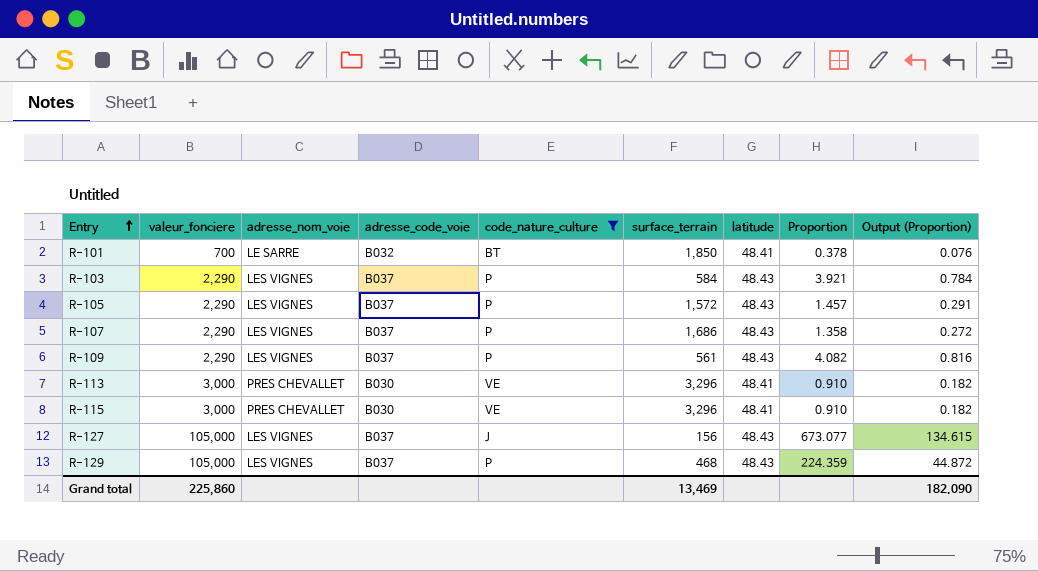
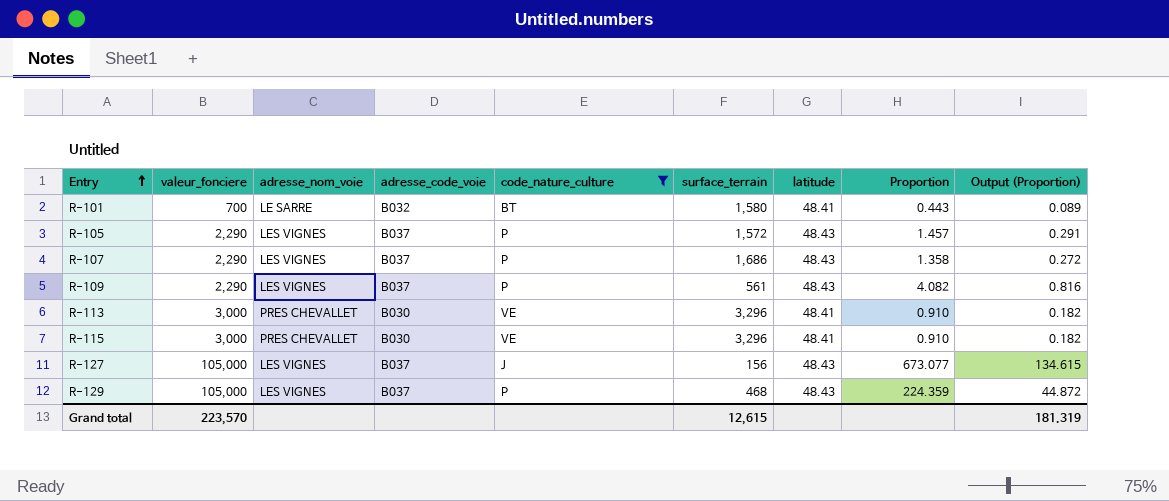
row R-103: 2,290 | LES VIGNES | B037 | P | 584 | 48.43 | 3.921 | 0.784 -> none
R-101 | surface_terrain: 1,850 -> 1,580
R-101 | Proportion: 0.378 -> 0.443
R-101 | Output (Proportion): 0.076 -> 0.089
Grand total | valeur_fonciere: 225,860 -> 223,570
Grand total | surface_terrain: 13,469 -> 12,615
Grand total | Output (Proportion): 182.090 -> 181.319

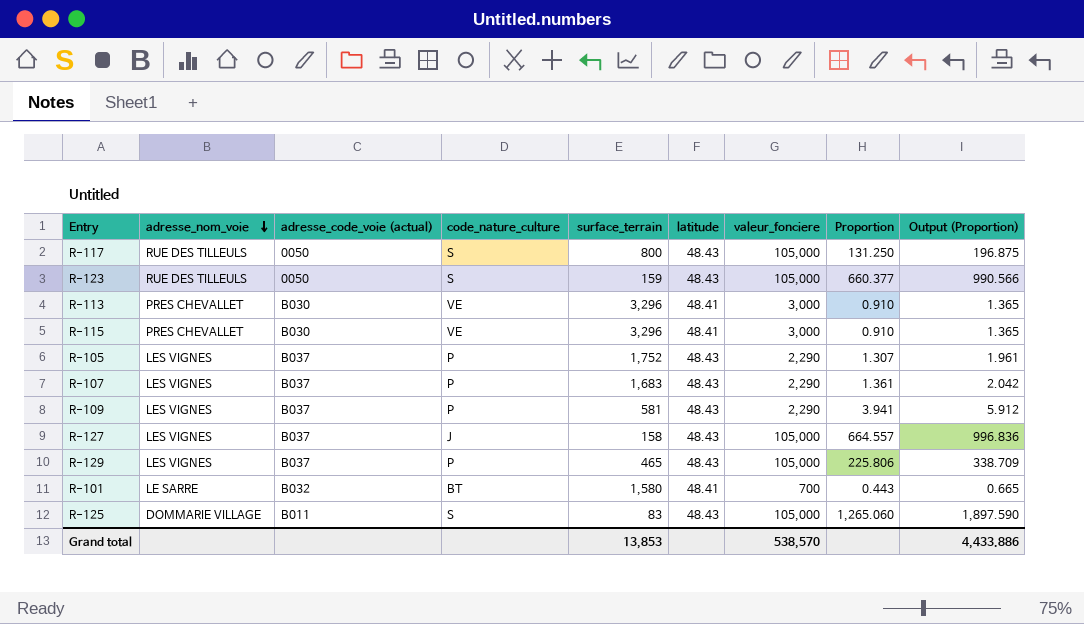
filter: code_nature_culture != S -> none
row order: Entry ascending -> adresse_nom_voie descending
column name: adresse_code_voie -> adresse_code_voie (actual)
column valeur_fonciere | position: 2 -> 7
column Output (Proportion) | formula: [Proportion] * 0.2 -> [Proportion] * 1.5
R-105 | surface_terrain: 1,572 -> 1,752
R-105 | Proportion: 1.457 -> 1.307
R-107 | surface_terrain: 1,686 -> 1,683
R-107 | Proportion: 1.358 -> 1.361
R-109 | surface_terrain: 561 -> 581
R-109 | Proportion: 4.082 -> 3.941
R-127 | surface_terrain: 156 -> 158
R-127 | Proportion: 673.077 -> 664.557
R-129 | surface_terrain: 468 -> 465
R-129 | Proportion: 224.359 -> 225.806
Grand total | surface_terrain: 12,615 -> 13,853
Grand total | valeur_fonciere: 223,570 -> 538,570
Grand total | Output (Proportion): 181.319 -> 4,433.886

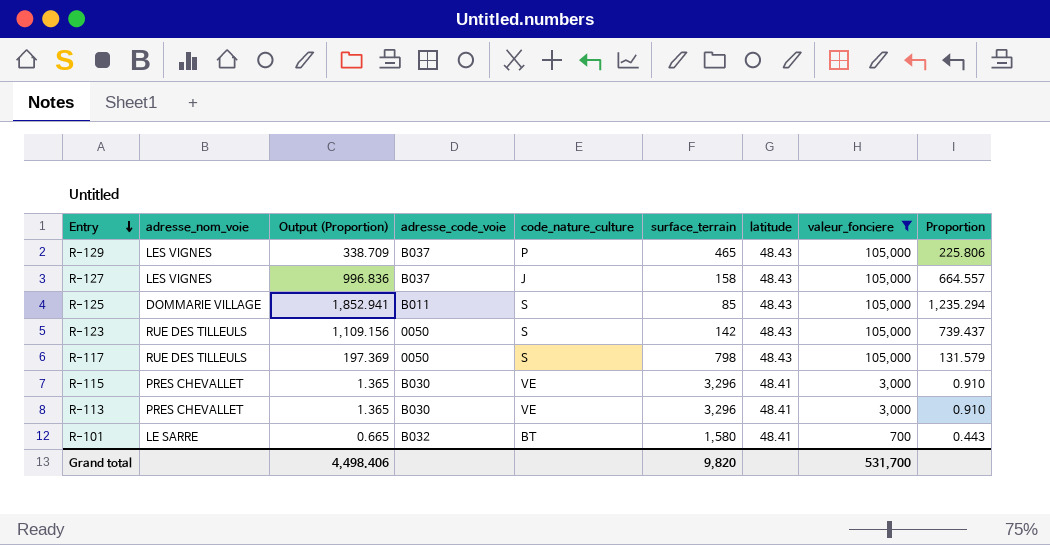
filter: none -> valeur_fonciere != 2,290
row order: adresse_nom_voie descending -> Entry descending
column Output (Proportion) | position: 9 -> 3
column name: adresse_code_voie (actual) -> adresse_code_voie
R-125 | Output (Proportion): 1,897.590 -> 1,852.941
R-125 | surface_terrain: 83 -> 85
R-125 | Proportion: 1,265.060 -> 1,235.294
R-123 | Output (Proportion): 990.566 -> 1,109.156
R-123 | surface_terrain: 159 -> 142
R-123 | Proportion: 660.377 -> 739.437
R-117 | Output (Proportion): 196.875 -> 197.369
R-117 | surface_terrain: 800 -> 798
R-117 | Proportion: 131.250 -> 131.579
Grand total | Output (Proportion): 4,433.886 -> 4,498.406
Grand total | surface_terrain: 13,853 -> 9,820
Grand total | valeur_fonciere: 538,570 -> 531,700

